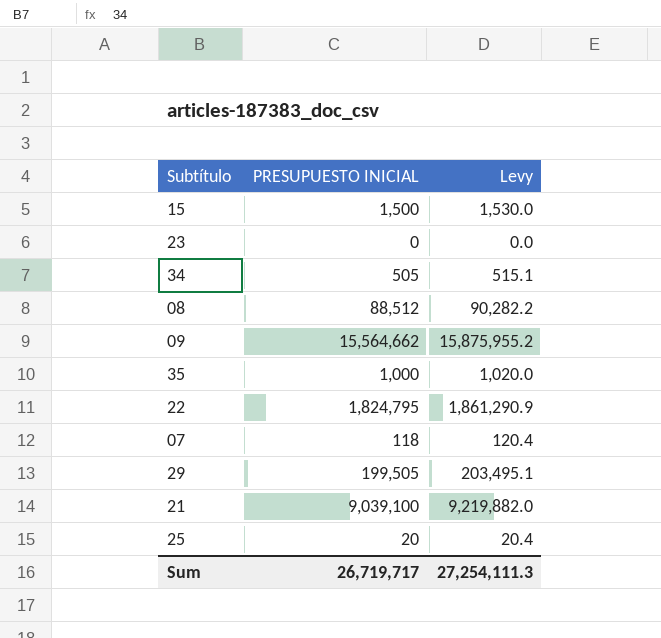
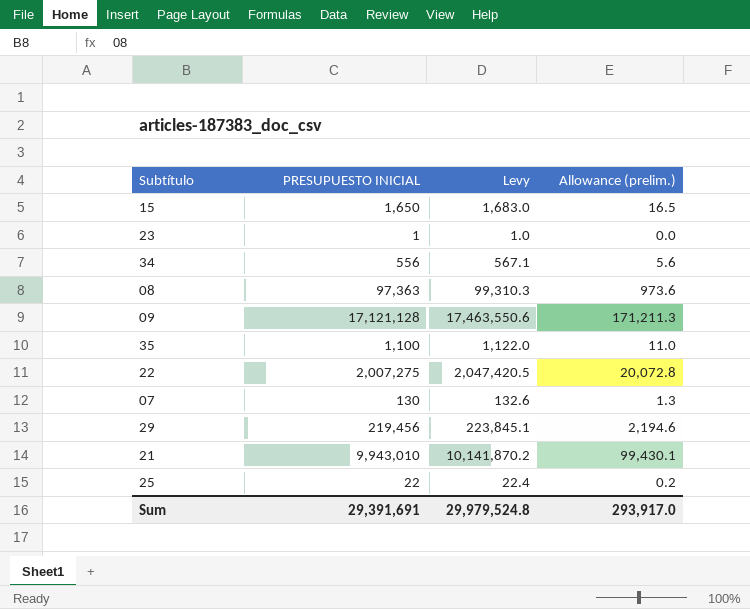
column Allowance (prelim.) | formula: none -> [PRESUPUESTO INICIAL] * 0.01
15 | PRESUPUESTO INICIAL: 1,500 -> 1,650
15 | Levy: 1,530.0 -> 1,683.0
23 | PRESUPUESTO INICIAL: 0 -> 1
23 | Levy: 0.0 -> 1.0
34 | PRESUPUESTO INICIAL: 505 -> 556
34 | Levy: 515.1 -> 567.1
08 | PRESUPUESTO INICIAL: 88,512 -> 97,363
08 | Levy: 90,282.2 -> 99,310.3
09 | PRESUPUESTO INICIAL: 15,564,662 -> 17,121,128
09 | Levy: 15,875,955.2 -> 17,463,550.6
35 | PRESUPUESTO INICIAL: 1,000 -> 1,100
35 | Levy: 1,020.0 -> 1,122.0
22 | PRESUPUESTO INICIAL: 1,824,795 -> 2,007,275
22 | Levy: 1,861,290.9 -> 2,047,420.5
07 | PRESUPUESTO INICIAL: 118 -> 130
07 | Levy: 120.4 -> 132.6
29 | PRESUPUESTO INICIAL: 199,505 -> 219,456
29 | Levy: 203,495.1 -> 223,845.1
21 | PRESUPUESTO INICIAL: 9,039,100 -> 9,943,010
21 | Levy: 9,219,882.0 -> 10,141,870.2
25 | PRESUPUESTO INICIAL: 20 -> 22
25 | Levy: 20.4 -> 22.4
Sum | PRESUPUESTO INICIAL: 26,719,717 -> 29,391,691
Sum | Levy: 27,254,111.3 -> 29,979,524.8

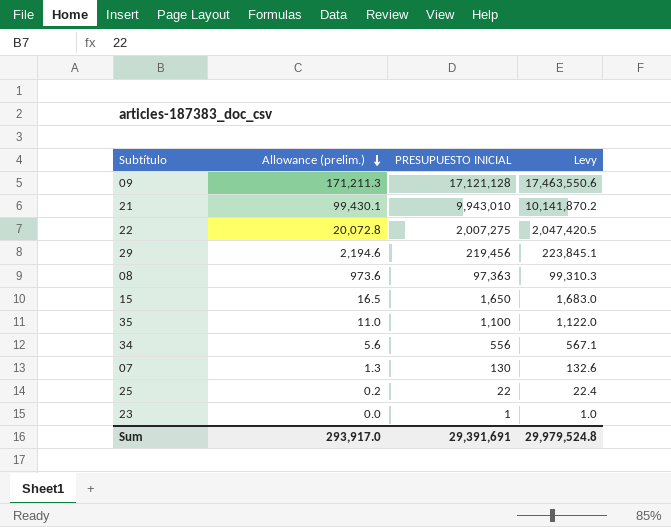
row order: none -> Allowance (prelim.) descending
column Allowance (prelim.) | position: 4 -> 2

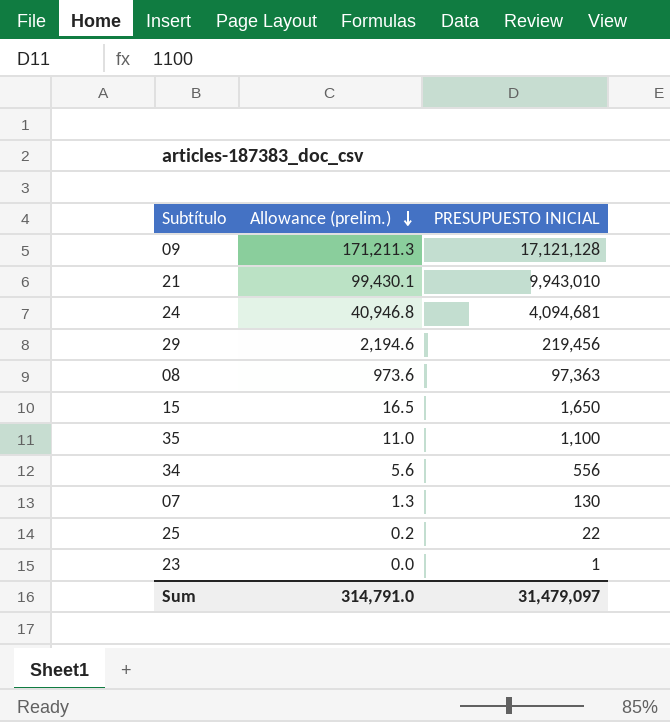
column Levy | formula: [PRESUPUESTO INICIAL] * 1.02 -> none
row 22: 20,072.8 | 2,007,275 | 2,047,420.5 -> none
row 24: none -> 40,946.8 | 4,094,681
Sum | Allowance (prelim.): 293,917.0 -> 314,791.0
Sum | PRESUPUESTO INICIAL: 29,391,691 -> 31,479,097

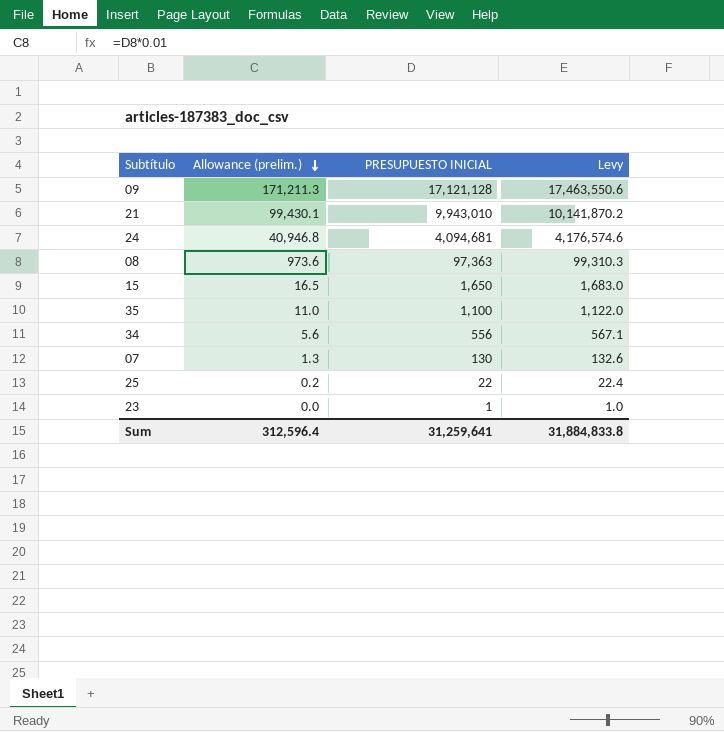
column Levy | formula: none -> [PRESUPUESTO INICIAL] * 1.02
row 29: 2,194.6 | 219,456 -> none
Sum | Allowance (prelim.): 314,791.0 -> 312,596.4
Sum | PRESUPUESTO INICIAL: 31,479,097 -> 31,259,641

